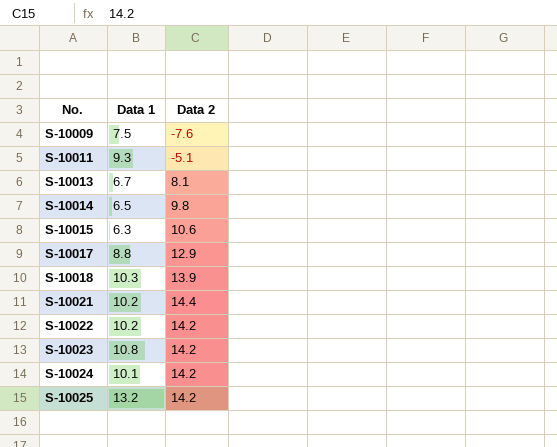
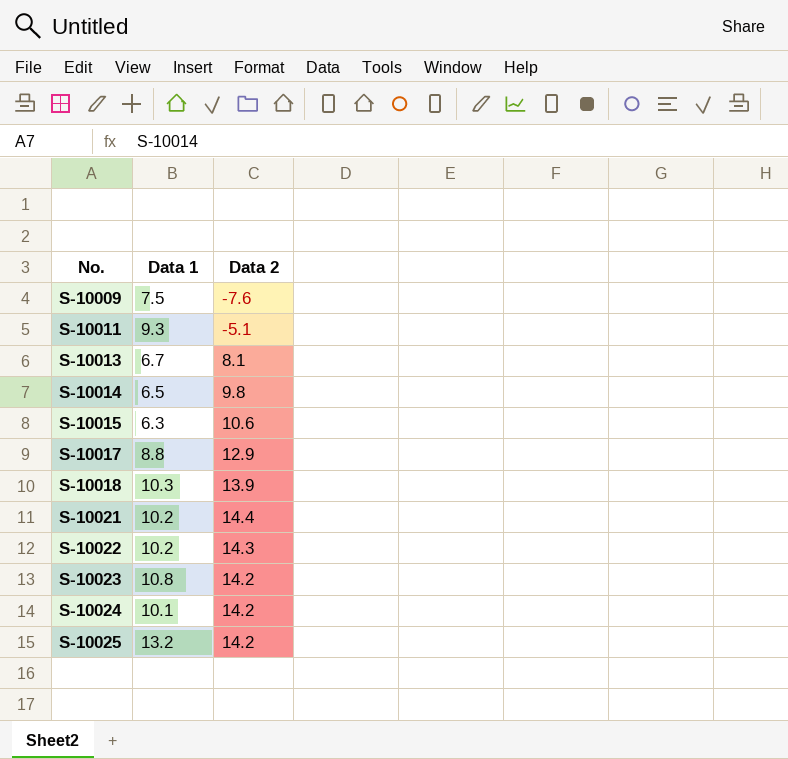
S-10022 | Data 2: 14.2 -> 14.3

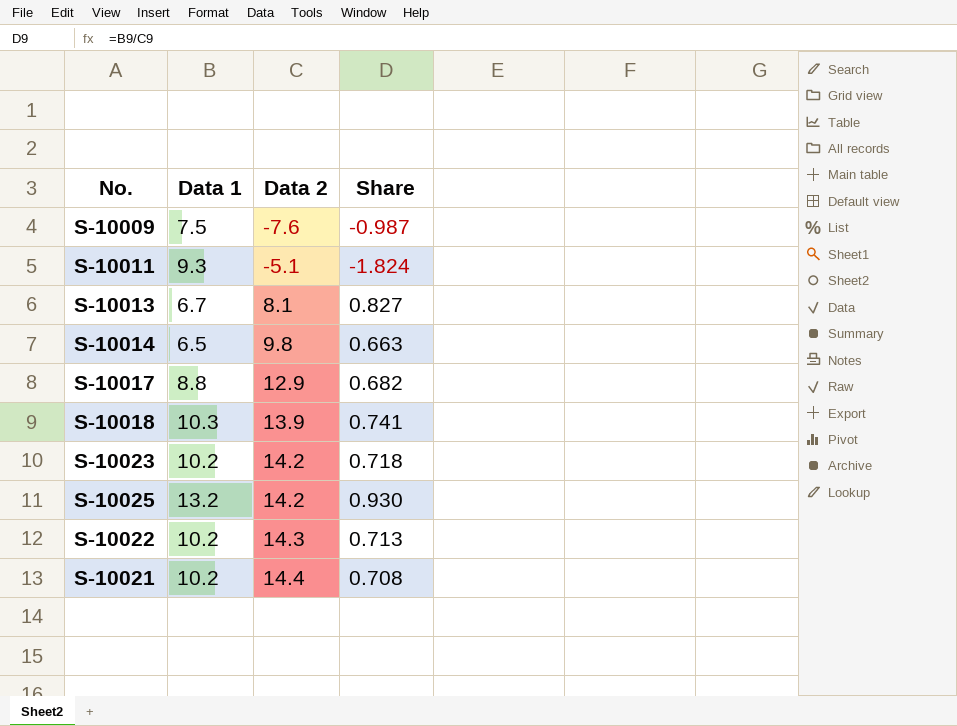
row order: No. ascending -> Data 2 ascending
column Share | formula: none -> [Data 1] / [Data 2]
row S-10015: 6.3 | 10.6 -> none
row S-10024: 10.1 | 14.2 -> none
S-10023 | Data 1: 10.8 -> 10.2

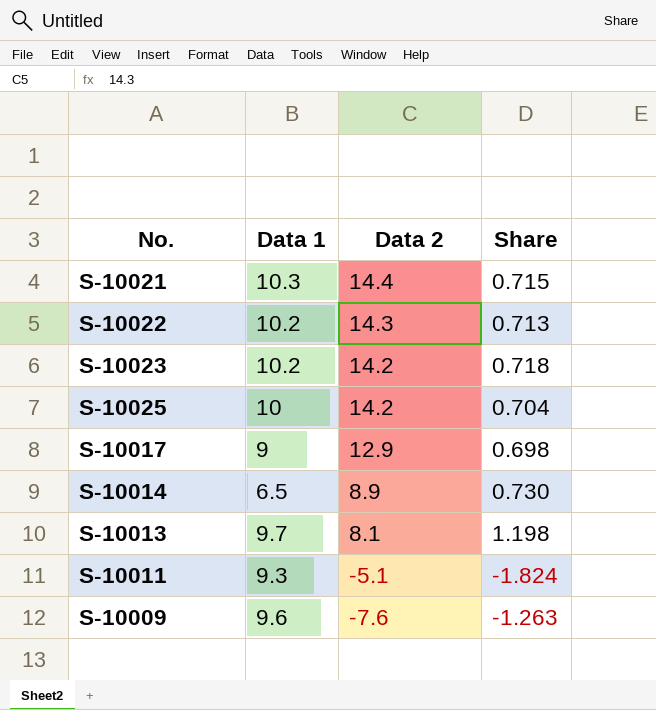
row order: Data 2 ascending -> Data 2 descending
row S-10018: 10.3 | 13.9 | 0.741 -> none
S-10021 | Data 1: 10.2 -> 10.3
S-10021 | Share: 0.708 -> 0.715
S-10025 | Data 1: 13.2 -> 10
S-10025 | Share: 0.930 -> 0.704
S-10017 | Data 1: 8.8 -> 9
S-10017 | Share: 0.682 -> 0.698
S-10014 | Data 2: 9.8 -> 8.9
S-10014 | Share: 0.663 -> 0.730
S-10013 | Data 1: 6.7 -> 9.7
S-10013 | Share: 0.827 -> 1.198
S-10009 | Data 1: 7.5 -> 9.6
S-10009 | Share: -0.987 -> -1.263

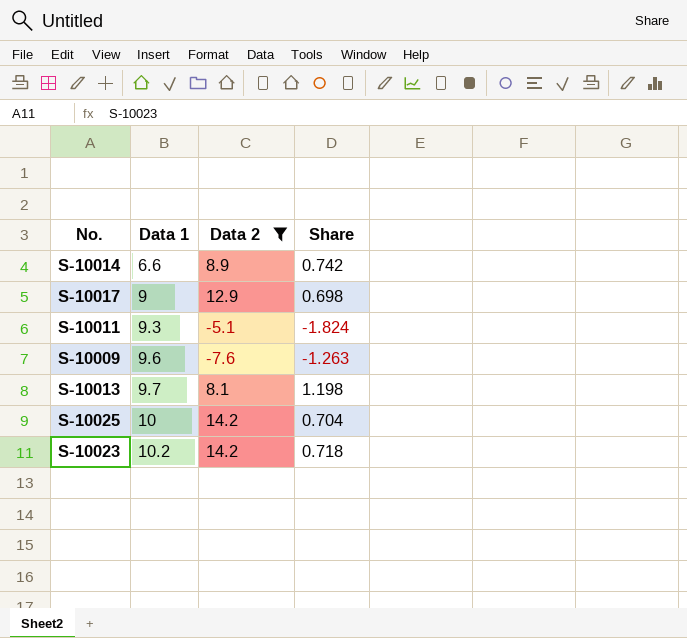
filter: none -> Data 2 <= 14.2
row order: Data 2 descending -> Data 1 ascending
S-10014 | Data 1: 6.5 -> 6.6
S-10014 | Share: 0.730 -> 0.742

